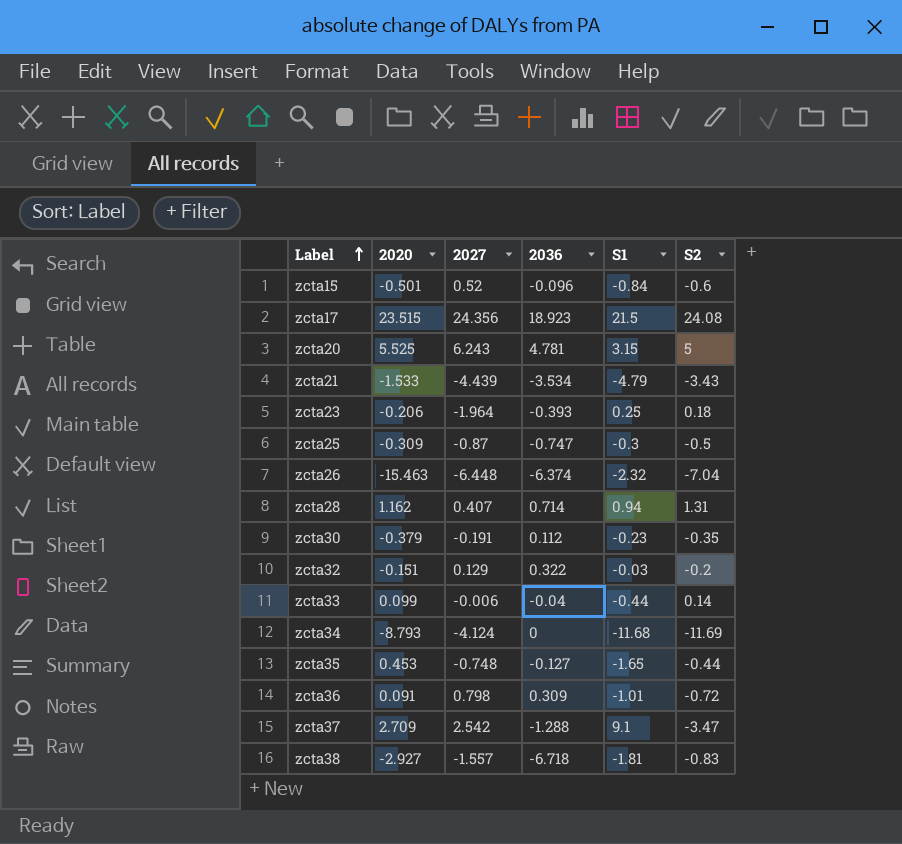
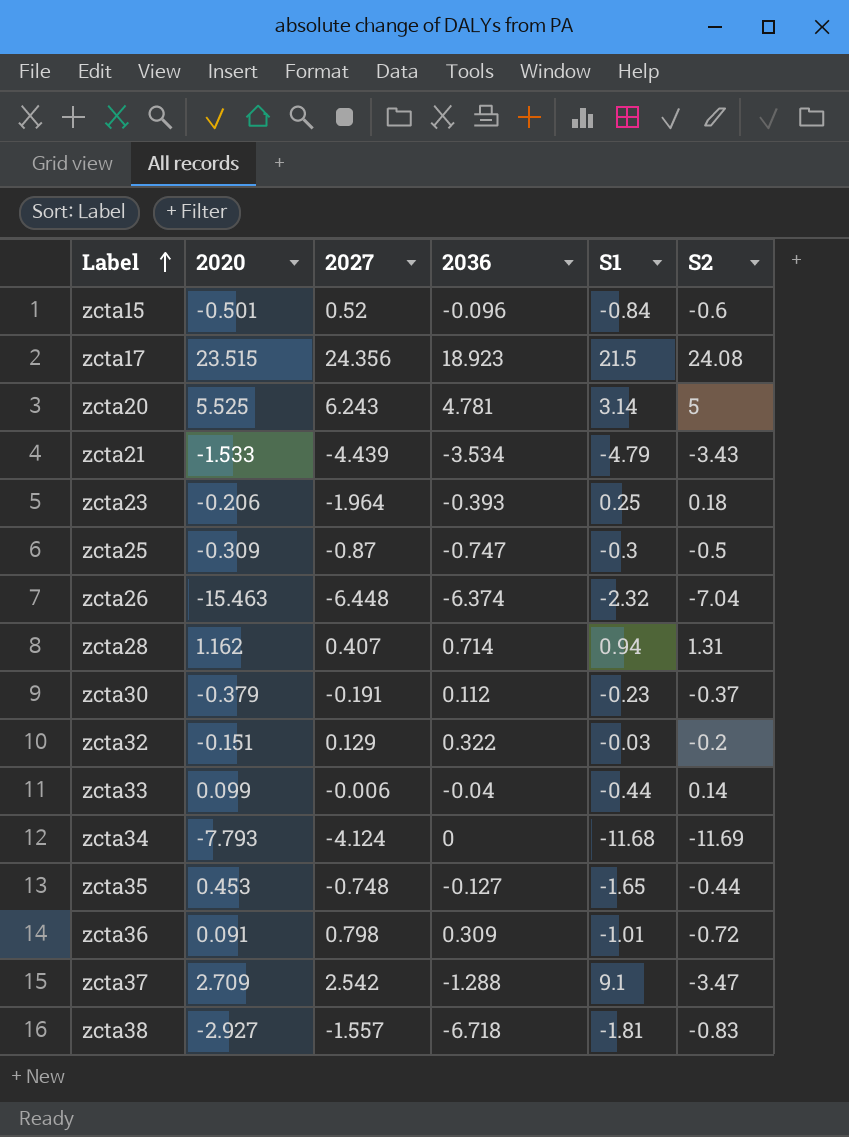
zcta20 | S1: 3.15 -> 3.14
zcta30 | S2: -0.35 -> -0.37
zcta34 | 2020: -8.793 -> -7.793

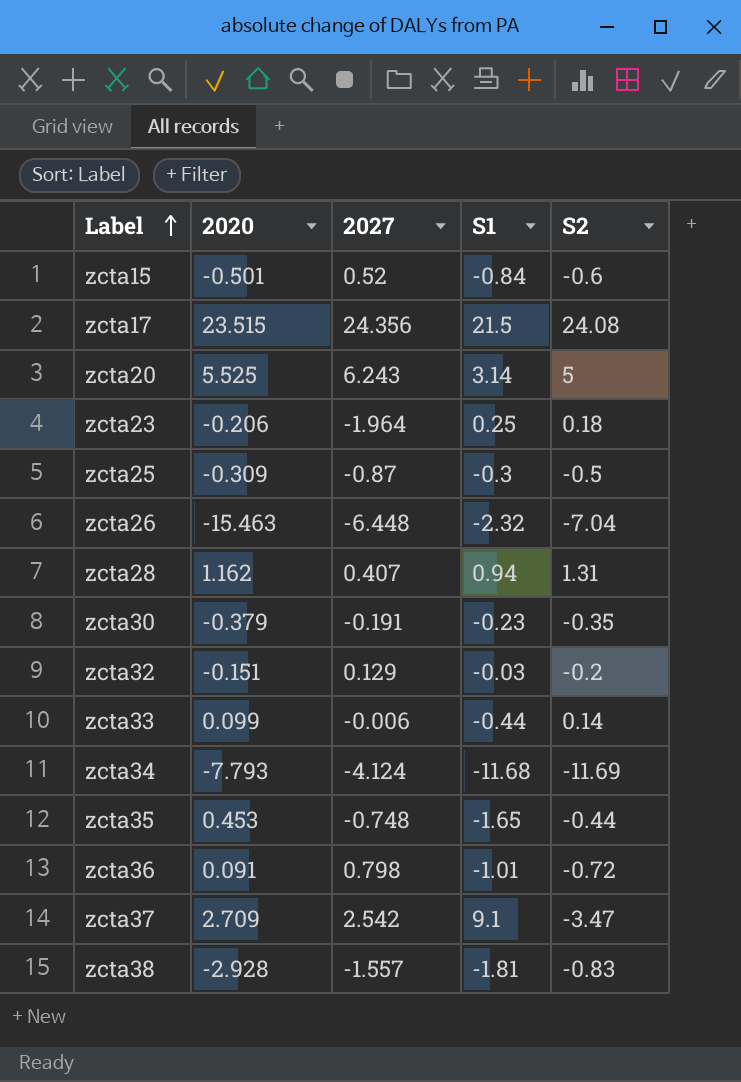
column 2036 | position: 4 -> none
row zcta21: -1.533 | -4.439 | -3.534 | -4.79 | -3.43 -> none
zcta30 | S2: -0.37 -> -0.35
zcta38 | 2020: -2.927 -> -2.928

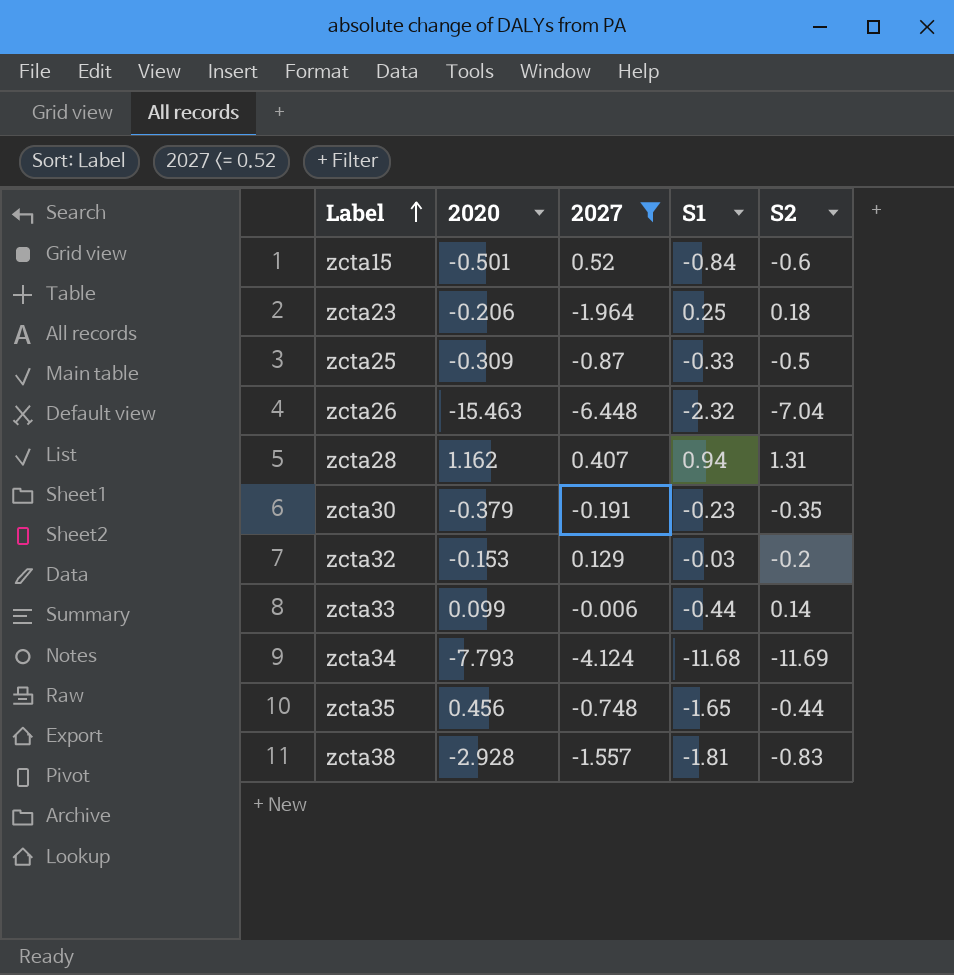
filter: none -> 2027 <= 0.52
zcta25 | S1: -0.3 -> -0.33
zcta32 | 2020: -0.151 -> -0.153
zcta35 | 2020: 0.453 -> 0.456

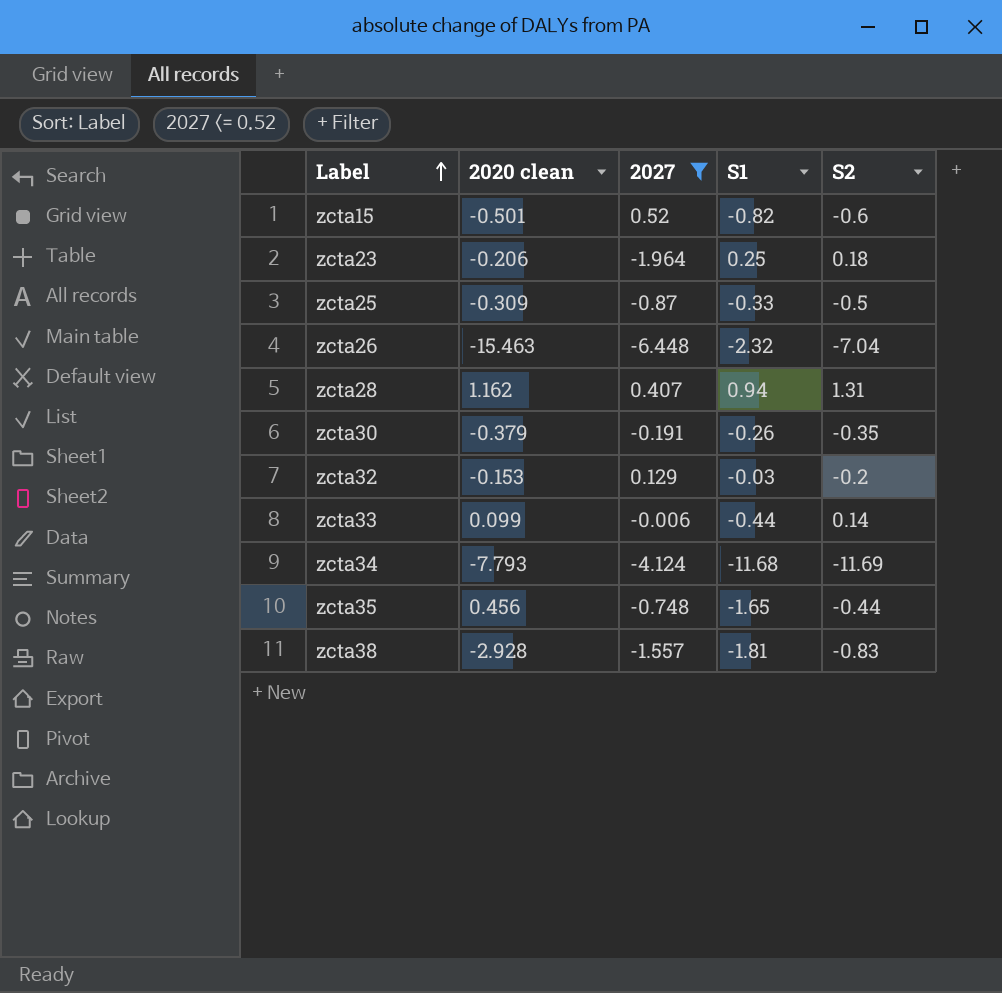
column name: 2020 -> 2020 clean
zcta15 | S1: -0.84 -> -0.82
zcta30 | S1: -0.23 -> -0.26

